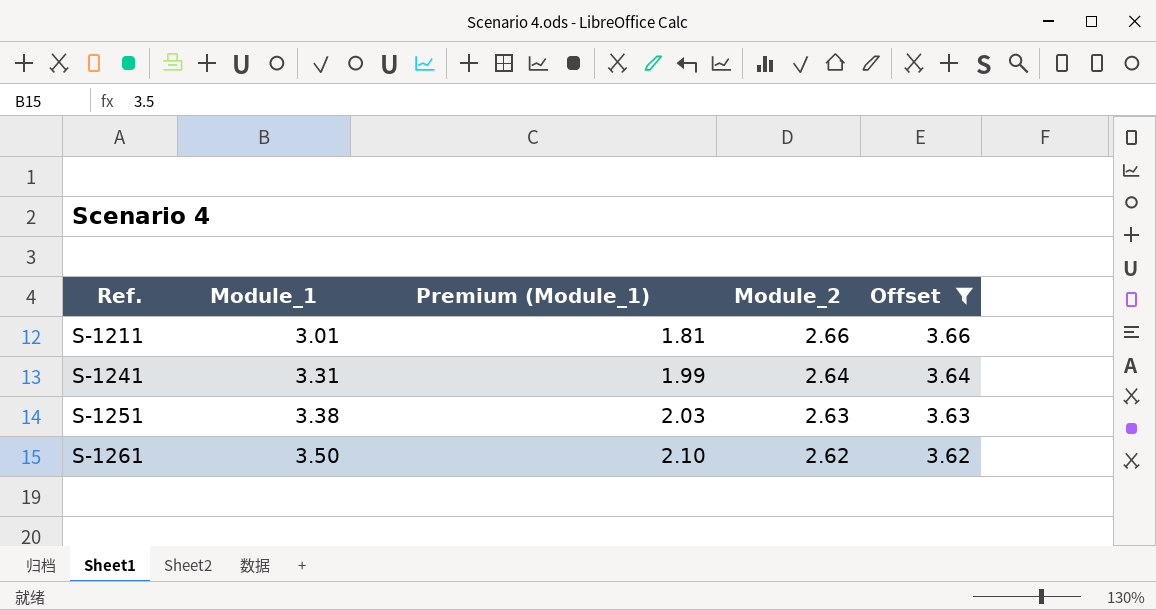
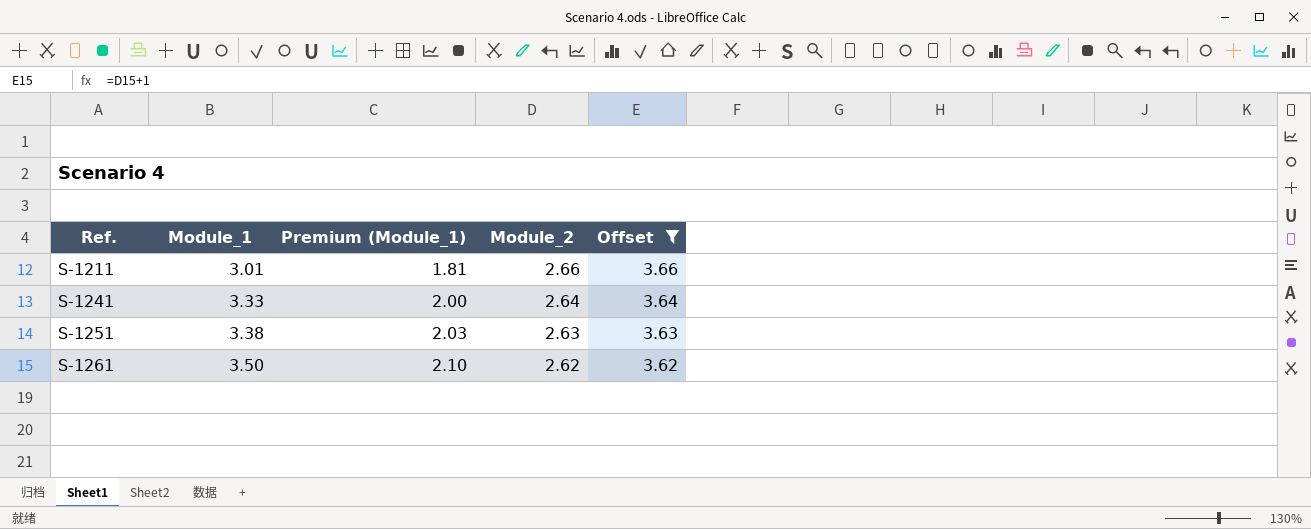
S-1241 | Module_1: 3.31 -> 3.33
S-1241 | Premium (Module_1): 1.99 -> 2.00

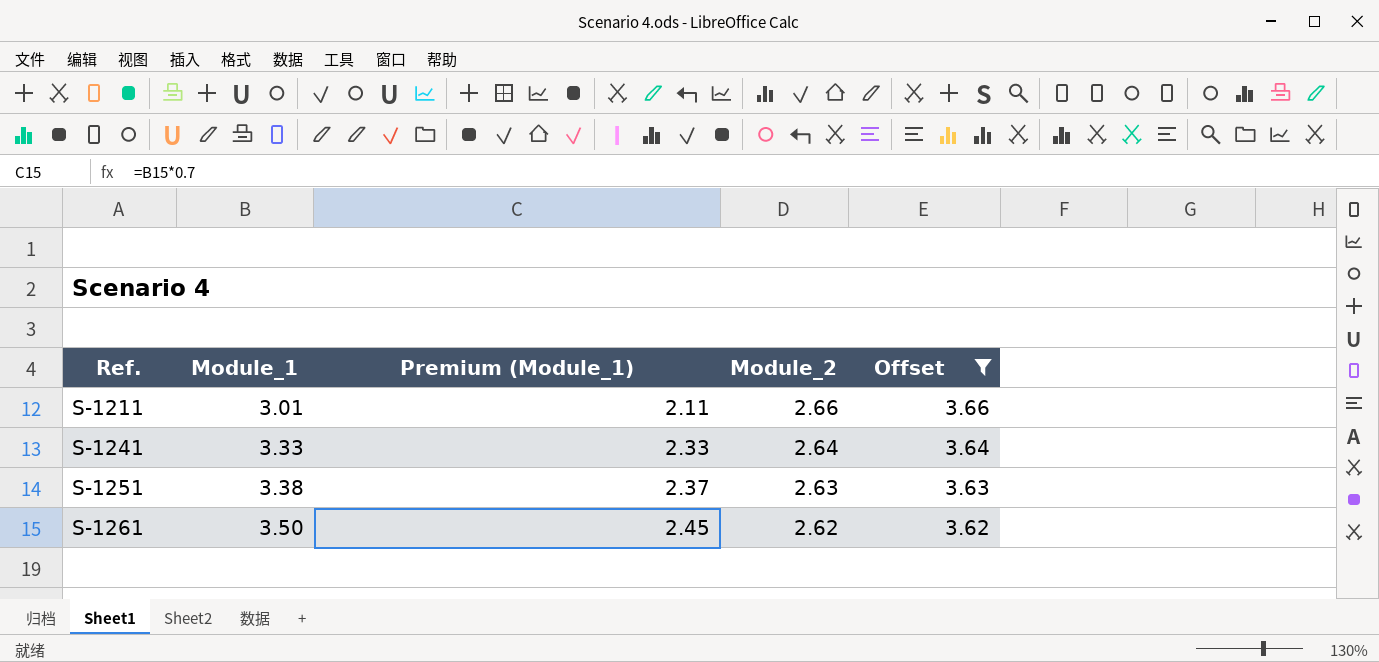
column Premium (Module_1) | formula: [Module_1] * 0.6 -> [Module_1] * 0.7

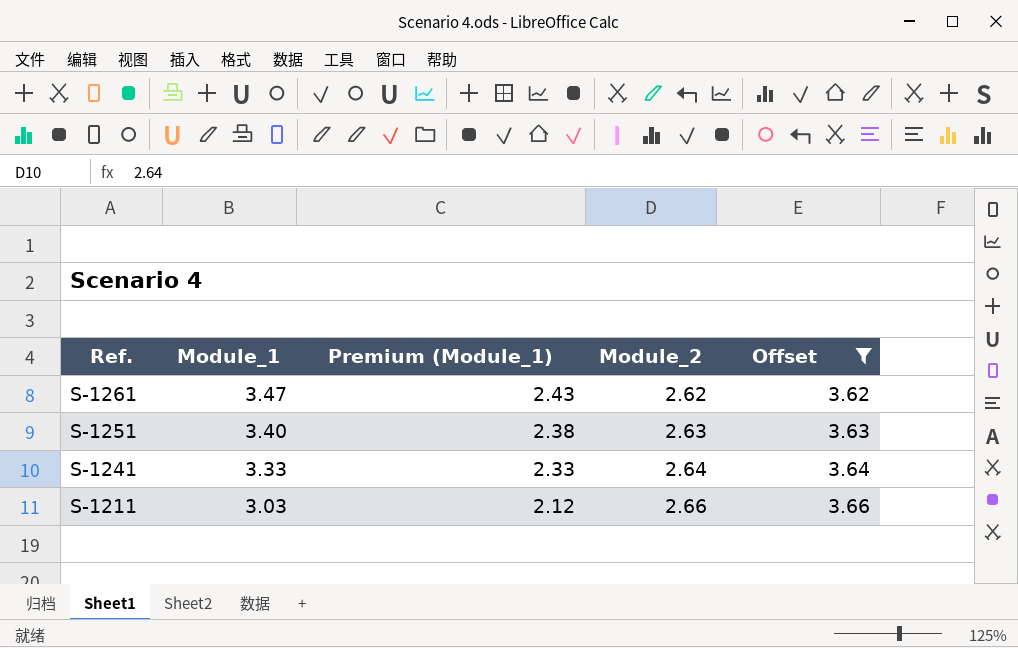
row order: Ref. ascending -> Ref. descending
S-1261 | Module_1: 3.50 -> 3.47
S-1261 | Premium (Module_1): 2.45 -> 2.43
S-1251 | Module_1: 3.38 -> 3.40
S-1251 | Premium (Module_1): 2.37 -> 2.38
S-1211 | Module_1: 3.01 -> 3.03
S-1211 | Premium (Module_1): 2.11 -> 2.12

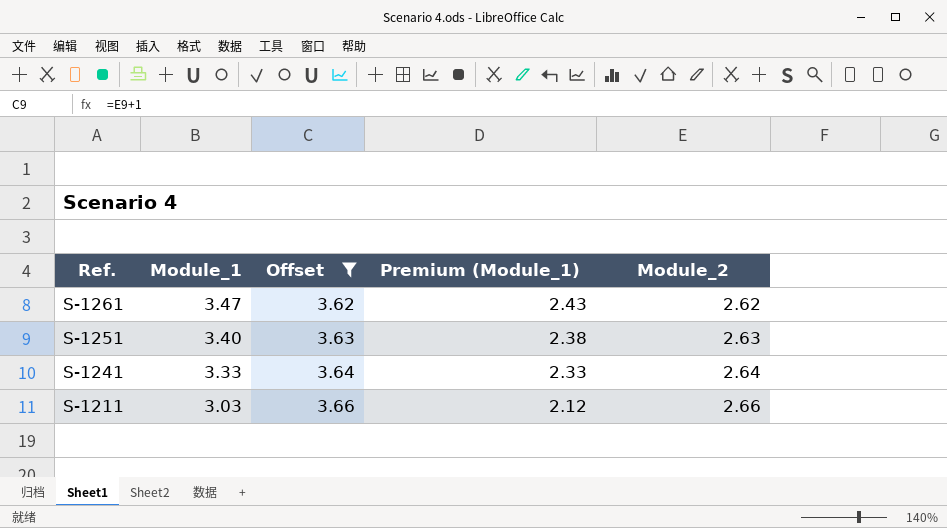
column Offset | position: 5 -> 3

